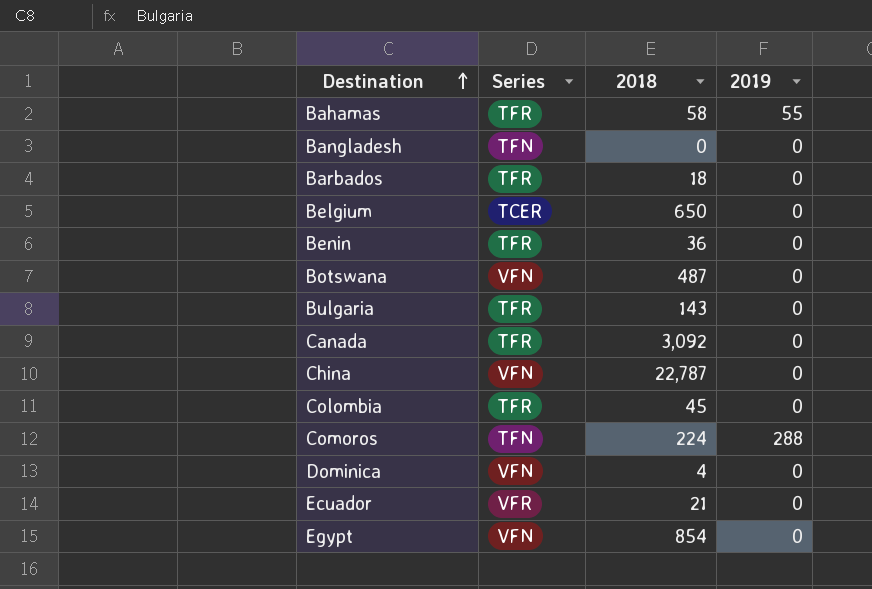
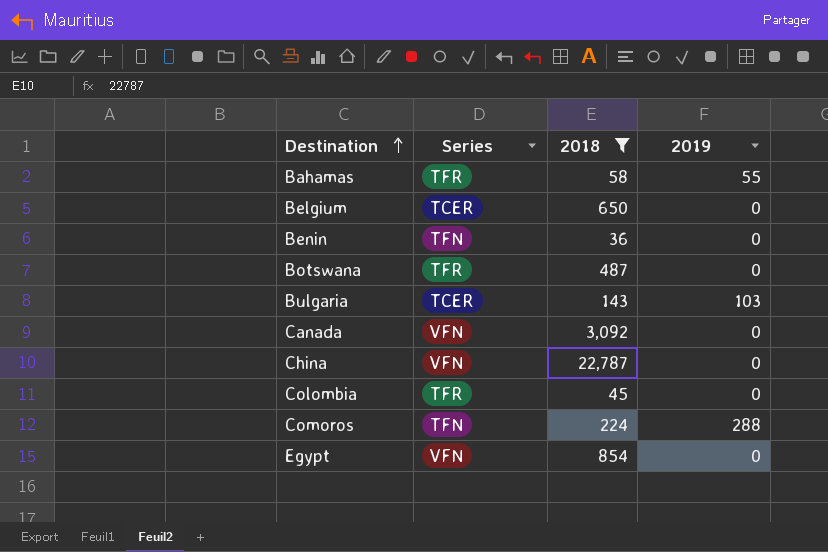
filter: none -> 2018 >= 36
Benin | Series: TFR -> TFN
Botswana | Series: VFN -> TFR
Bulgaria | Series: TFR -> TCER
Bulgaria | 2019: 0 -> 103
Canada | Series: TFR -> VFN

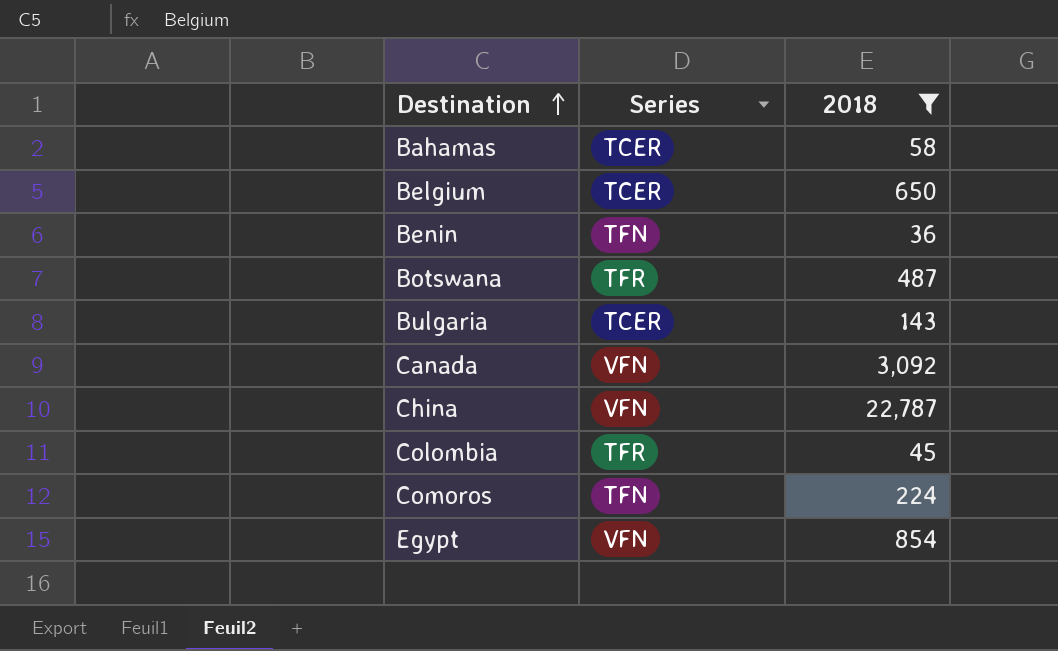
column 2019 | position: 4 -> none
Bahamas | Series: TFR -> TCER

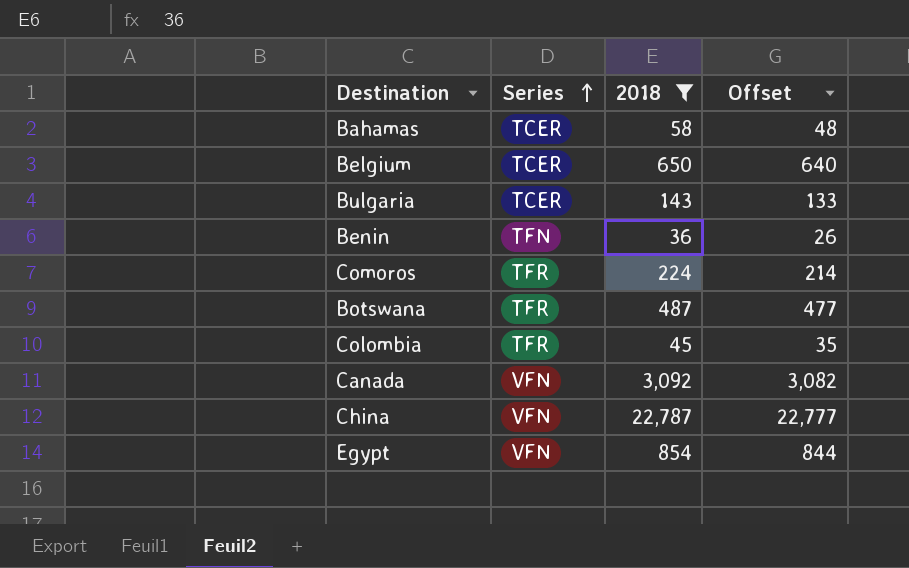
row order: Destination ascending -> Series ascending
column Offset | formula: none -> [2018] - 10
Comoros | Series: TFN -> TFR

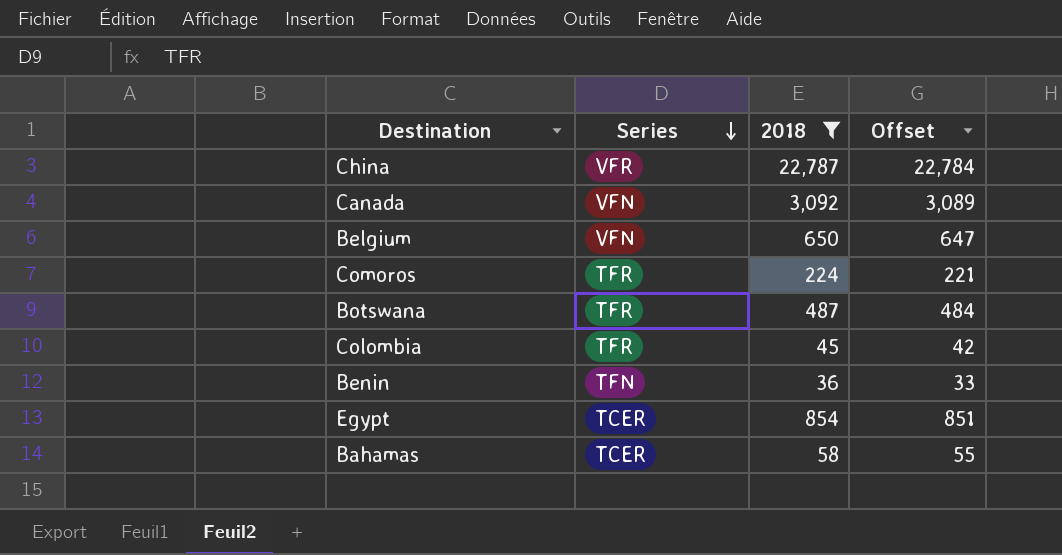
row order: Series ascending -> Series descending
column Offset | formula: [2018] - 10 -> [2018] - 3
row Bulgaria: TCER | 143 | 133 -> none
China | Series: VFN -> VFR
Belgium | Series: TCER -> VFN
Egypt | Series: VFN -> TCER

